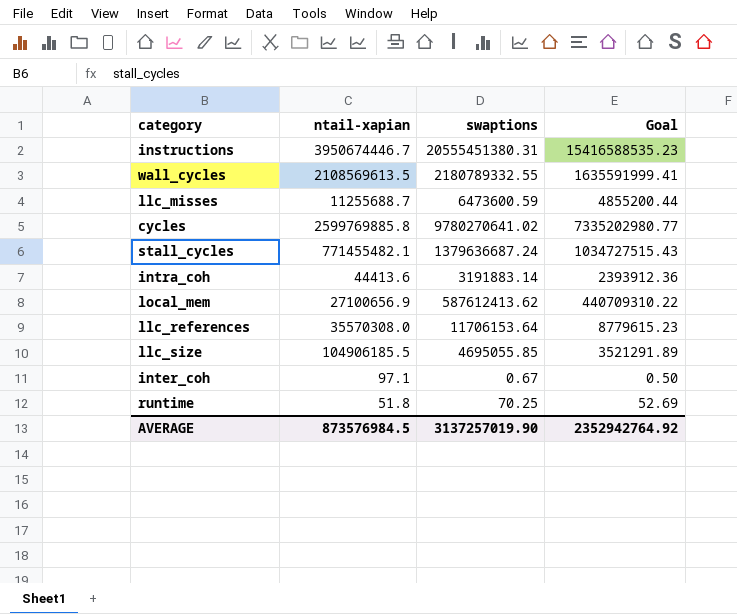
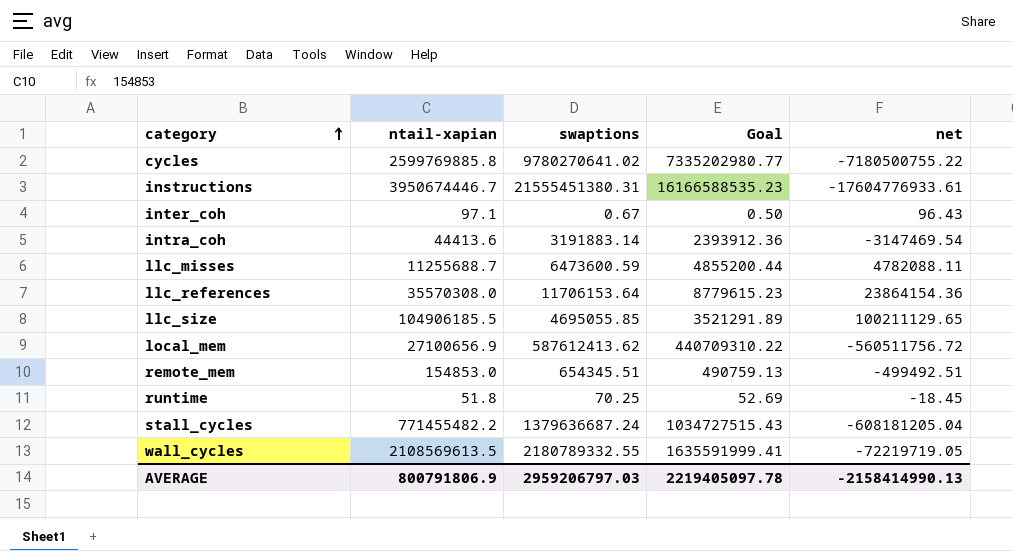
row order: none -> category ascending
column net | formula: none -> [ntail-xapian] - [swaptions]
instructions | swaptions: 20555451380.31 -> 21555451380.31
instructions | Goal: 15416588535.23 -> 16166588535.23
row remote_mem: none -> 154853.0 | 654345.51 | 490759.13 | -499492.51
stall_cycles | ntail-xapian: 771455482.1 -> 771455482.2
AVERAGE | ntail-xapian: 873576984.5 -> 800791806.9
AVERAGE | swaptions: 3137257019.90 -> 2959206797.03
AVERAGE | Goal: 2352942764.92 -> 2219405097.78

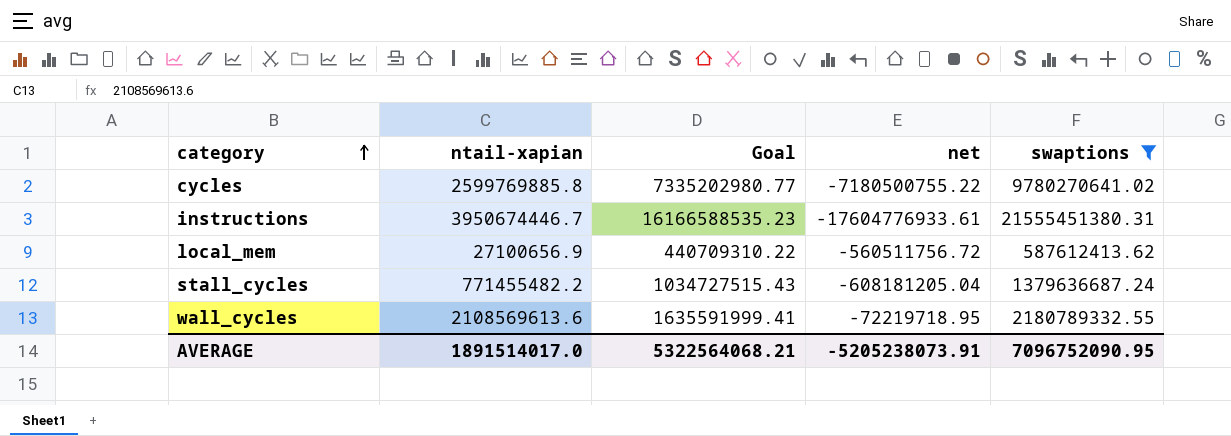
filter: none -> swaptions >= 587612413.62
column swaptions | position: 3 -> 5
wall_cycles | ntail-xapian: 2108569613.5 -> 2108569613.6
wall_cycles | net: -72219719.05 -> -72219718.95
AVERAGE | ntail-xapian: 800791806.9 -> 1891514017.0
AVERAGE | Goal: 2219405097.78 -> 5322564068.21
AVERAGE | net: -2158414990.13 -> -5205238073.91
AVERAGE | swaptions: 2959206797.03 -> 7096752090.95

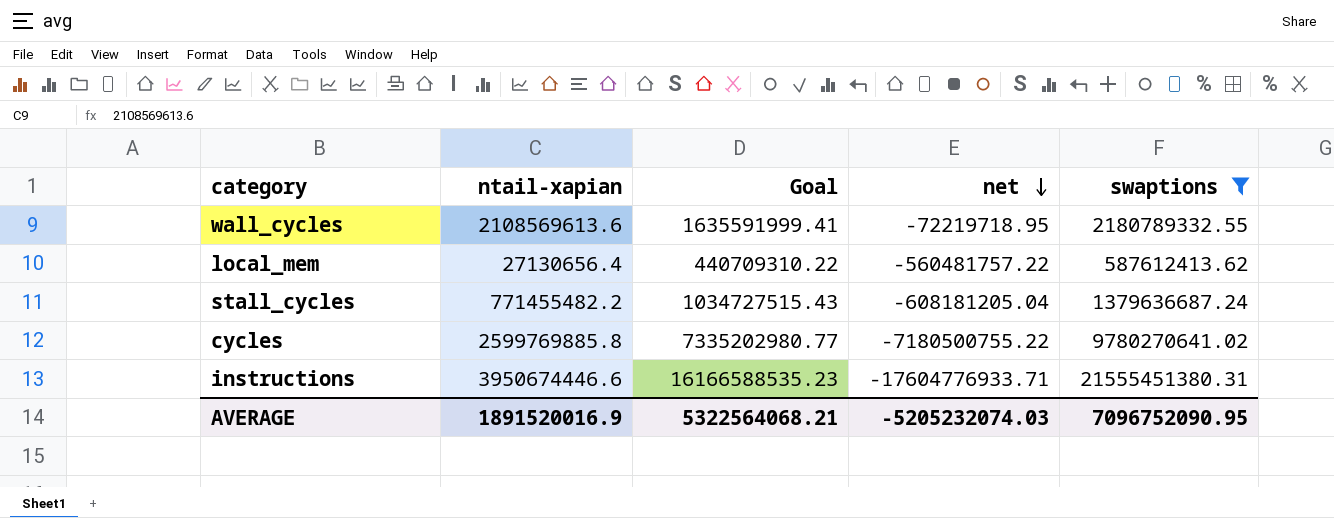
row order: category ascending -> net descending
local_mem | ntail-xapian: 27100656.9 -> 27130656.4
local_mem | net: -560511756.72 -> -560481757.22
instructions | ntail-xapian: 3950674446.7 -> 3950674446.6
instructions | net: -17604776933.61 -> -17604776933.71
AVERAGE | ntail-xapian: 1891514017.0 -> 1891520016.9
AVERAGE | net: -5205238073.91 -> -5205232074.03

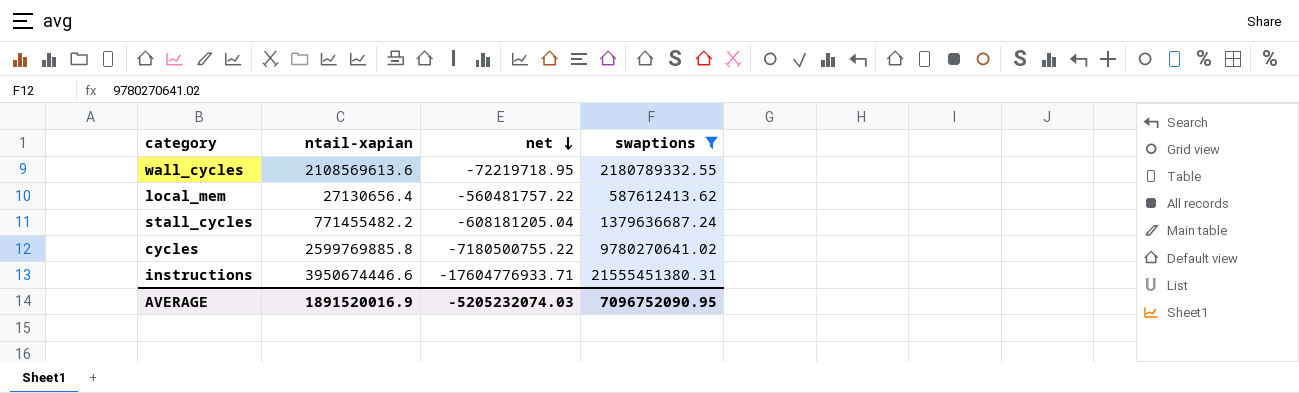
column Goal | formula: [swaptions] * 0.75 -> none

